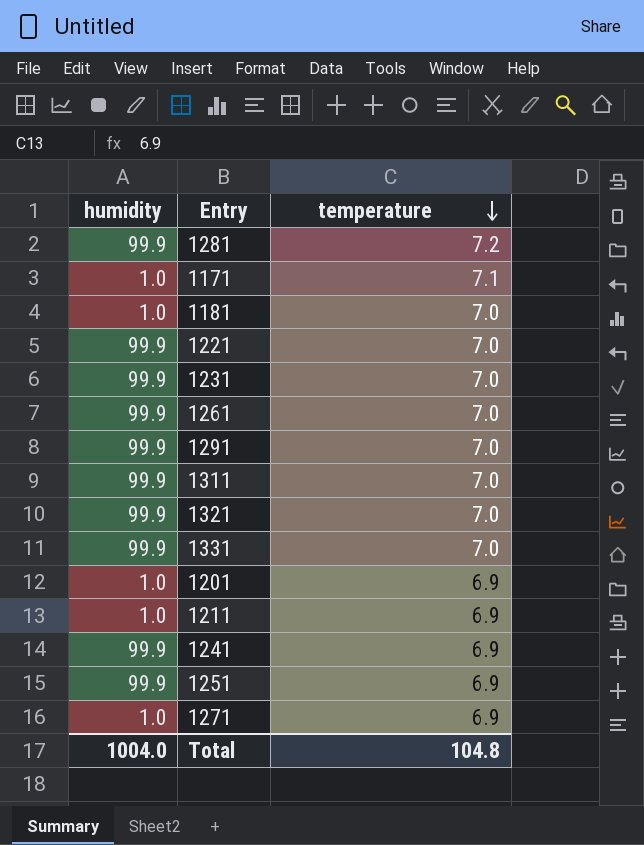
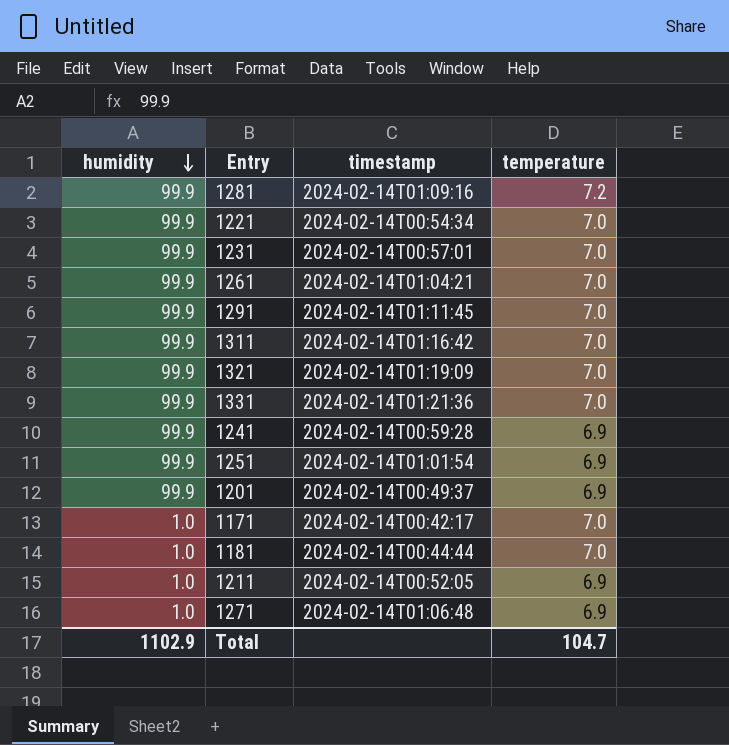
row order: temperature descending -> humidity descending
column timestamp | position: none -> 3
1201 | humidity: 1.0 -> 99.9
1171 | temperature: 7.1 -> 7.0
Total | humidity: 1004.0 -> 1102.9
Total | temperature: 104.8 -> 104.7

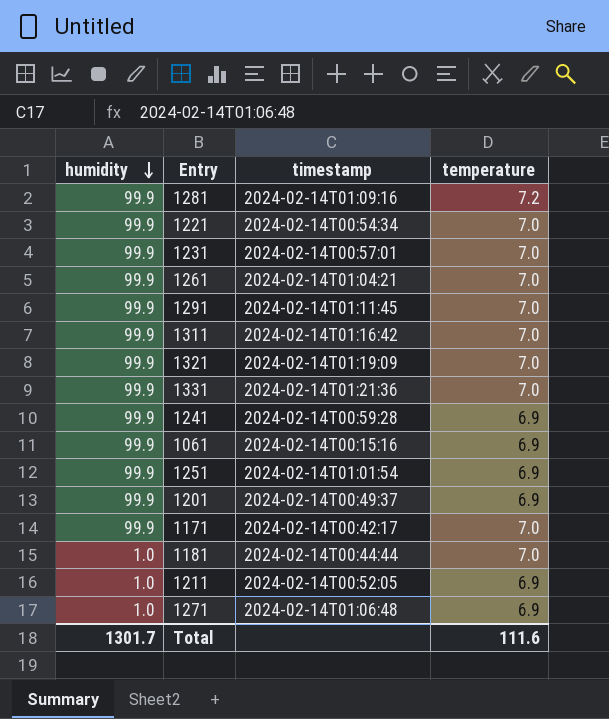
row 1061: none -> 99.9 | 2024-02-14T00:15:16 | 6.9
1171 | humidity: 1.0 -> 99.9
Total | humidity: 1102.9 -> 1301.7
Total | temperature: 104.7 -> 111.6

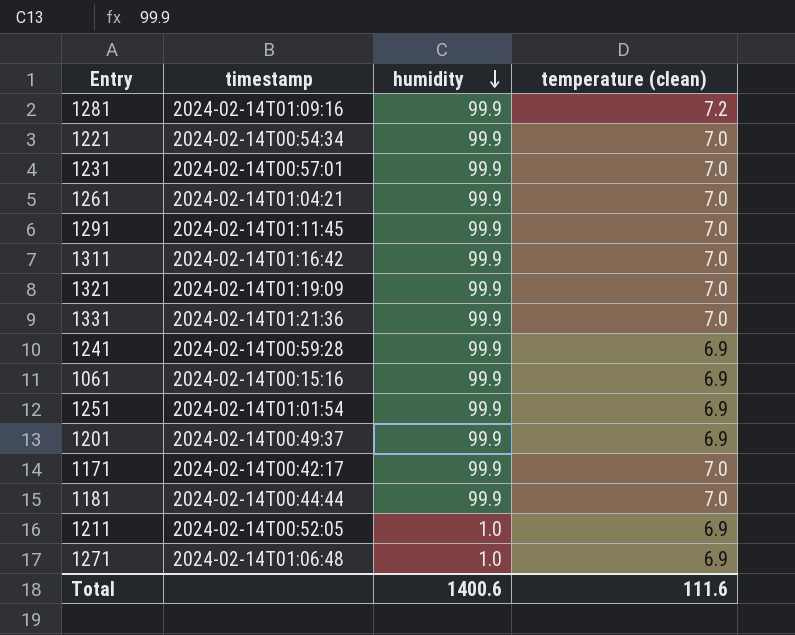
column humidity | position: 1 -> 3
column name: temperature -> temperature (clean)
1181 | humidity: 1.0 -> 99.9
Total | humidity: 1301.7 -> 1400.6

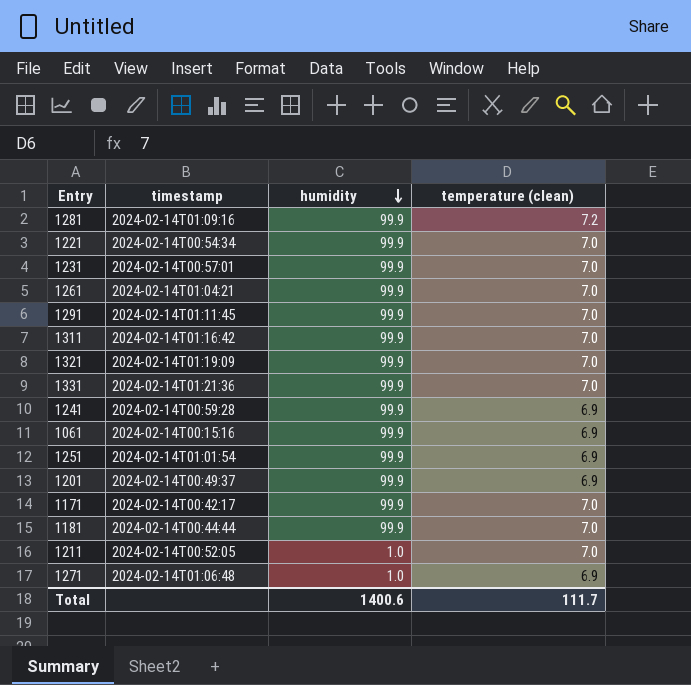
1211 | temperature (clean): 6.9 -> 7.0
Total | temperature (clean): 111.6 -> 111.7

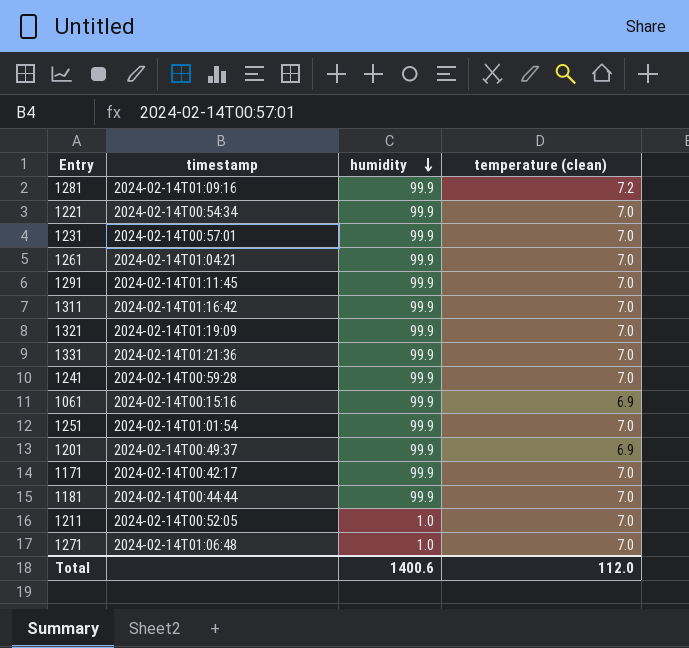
1241 | temperature (clean): 6.9 -> 7.0
1251 | temperature (clean): 6.9 -> 7.0
1271 | temperature (clean): 6.9 -> 7.0
Total | temperature (clean): 111.7 -> 112.0

